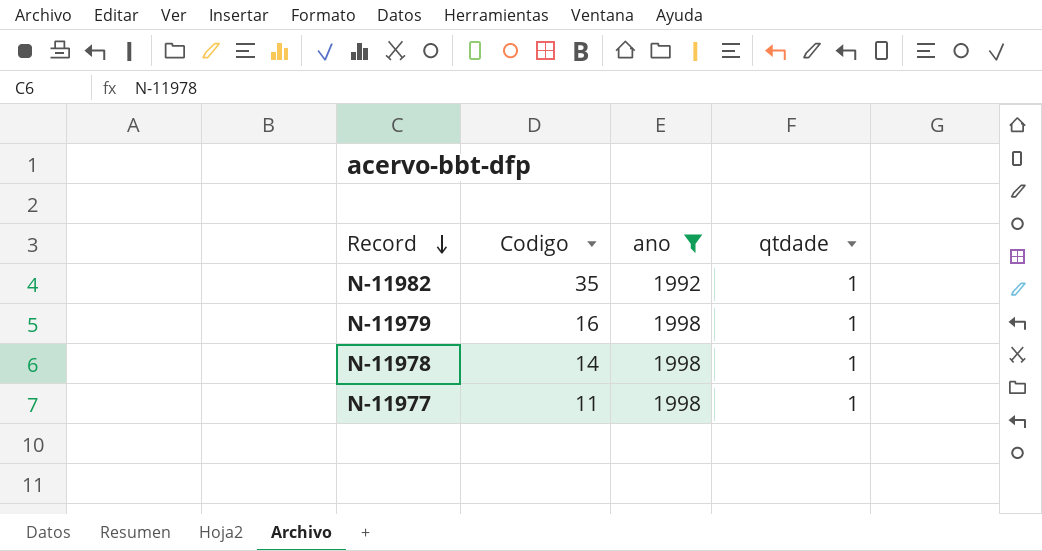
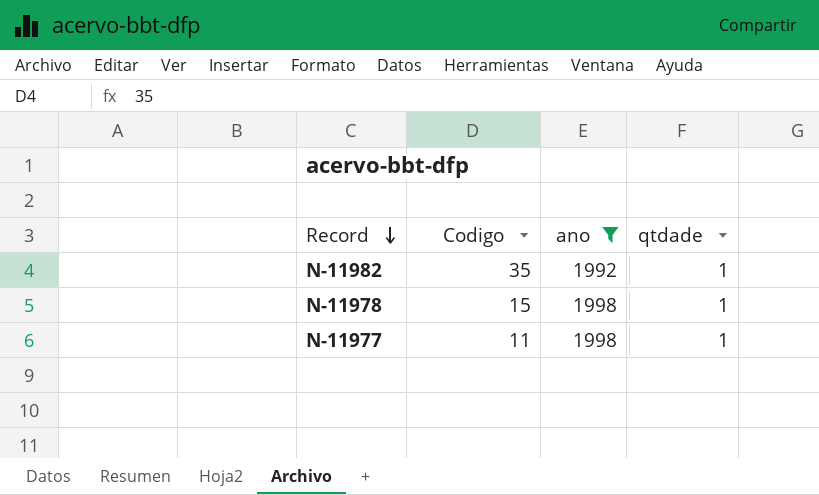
row N-11979: 16 | 1998 | 1 -> none
N-11978 | Codigo: 14 -> 15

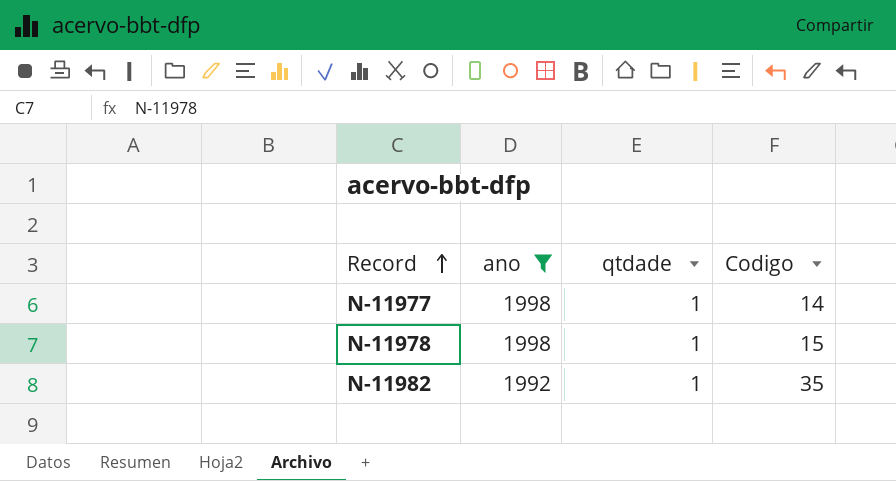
row order: Record descending -> Record ascending
column Codigo | position: 2 -> 4
N-11977 | Codigo: 11 -> 14

